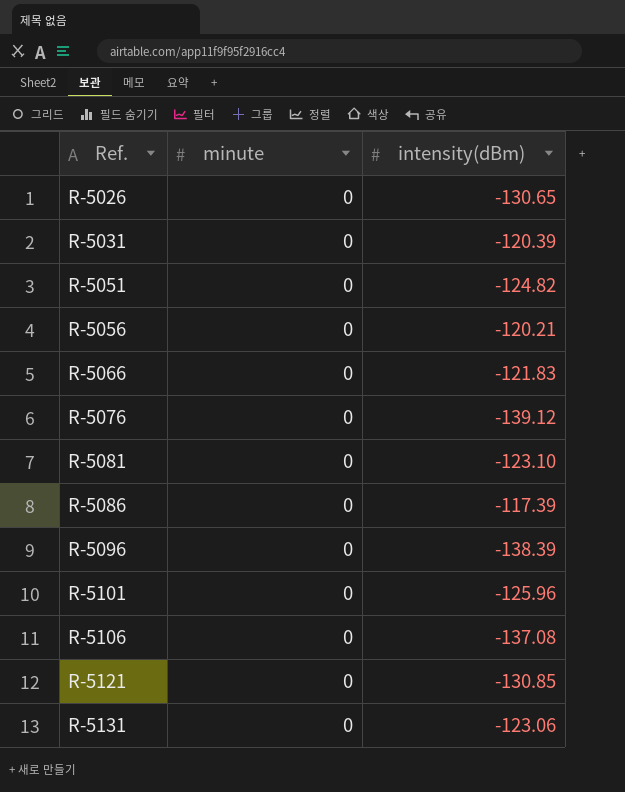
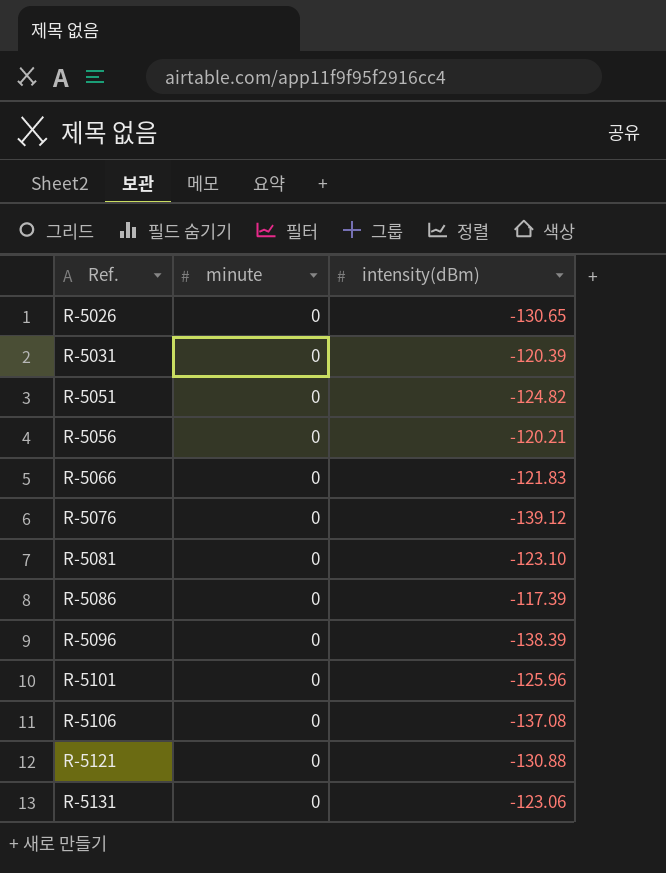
R-5121 | intensity(dBm): -130.85 -> -130.88

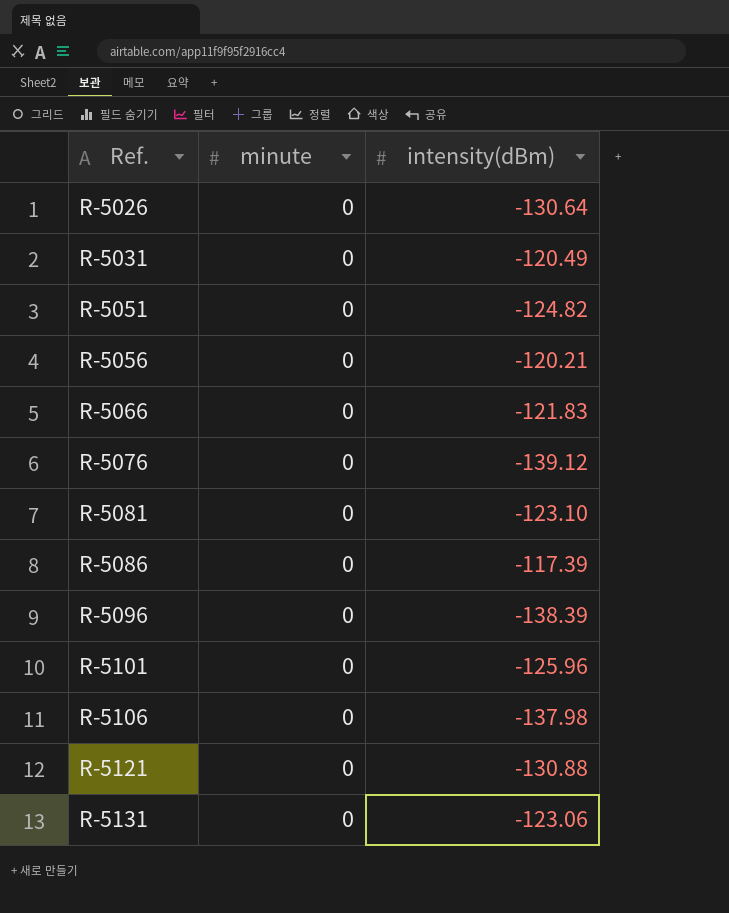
R-5026 | intensity(dBm): -130.65 -> -130.64
R-5031 | intensity(dBm): -120.39 -> -120.49
R-5106 | intensity(dBm): -137.08 -> -137.98

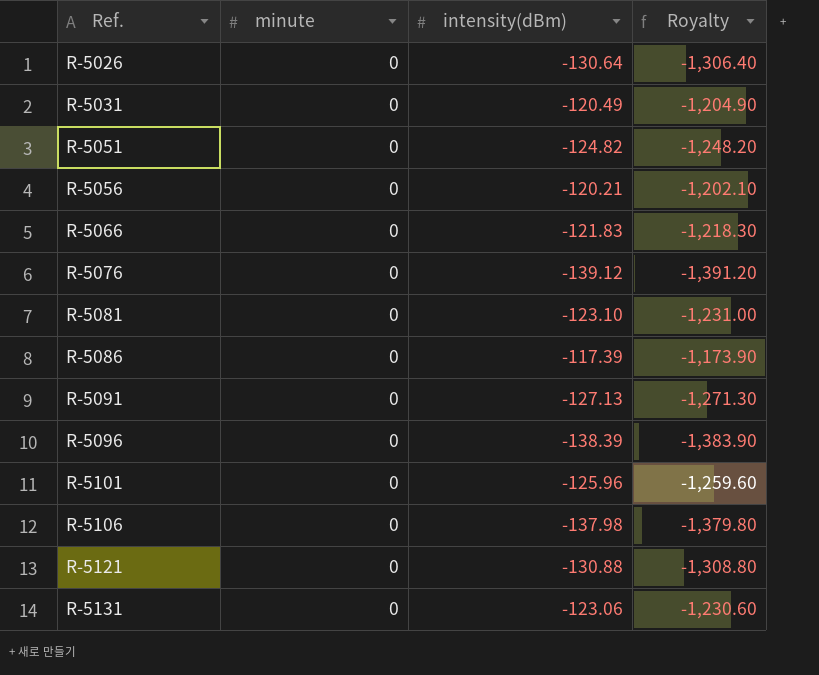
column Royalty | formula: none -> [intensity(dBm)] * 10
row R-5091: none -> 0 | -127.13 | -1,271.30

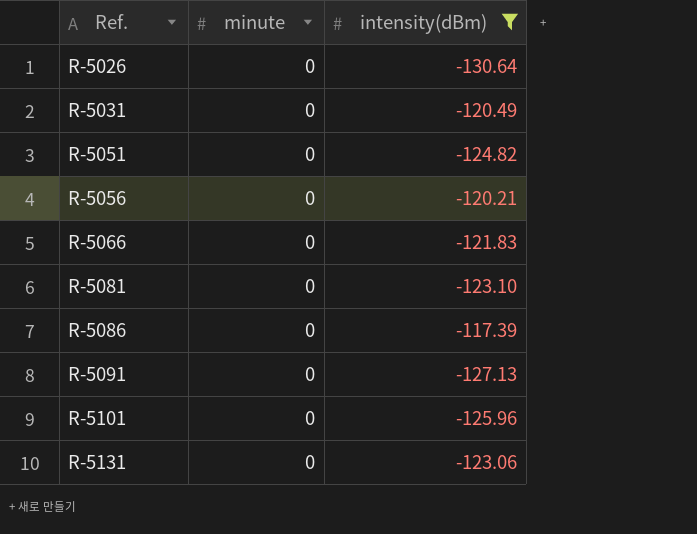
filter: none -> intensity(dBm) >= -130.64
column Royalty | formula: [intensity(dBm)] * 10 -> none

